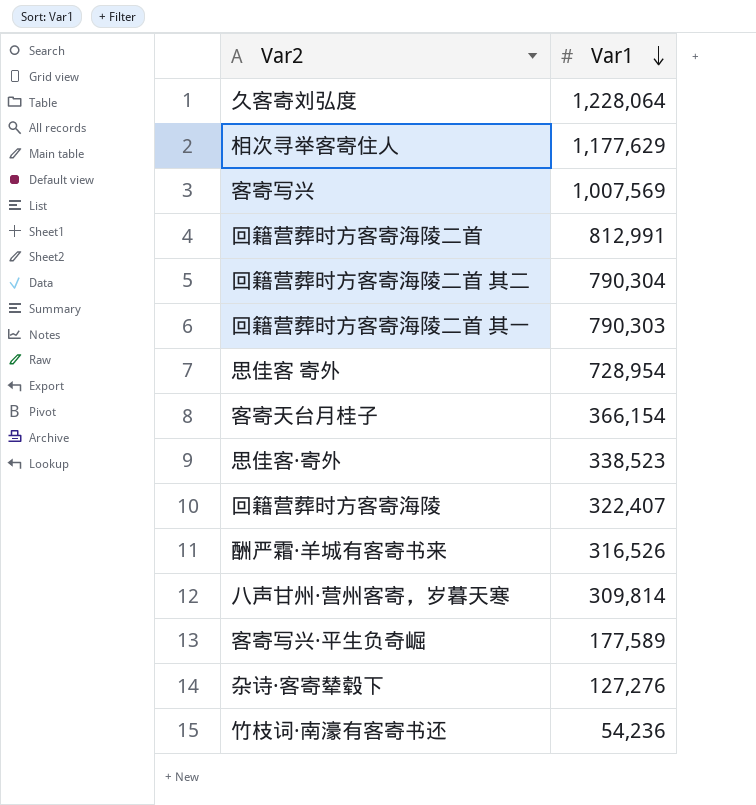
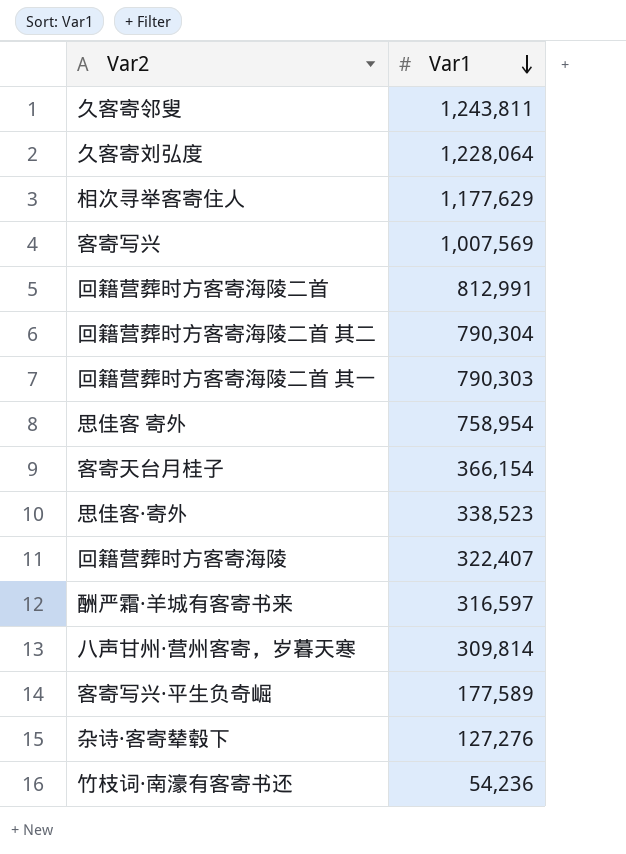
row 久客寄邻叟: none -> 1,243,811
思佳客 寄外 | Var1: 728,954 -> 758,954
酬严霜·羊城有客寄书来 | Var1: 316,526 -> 316,597

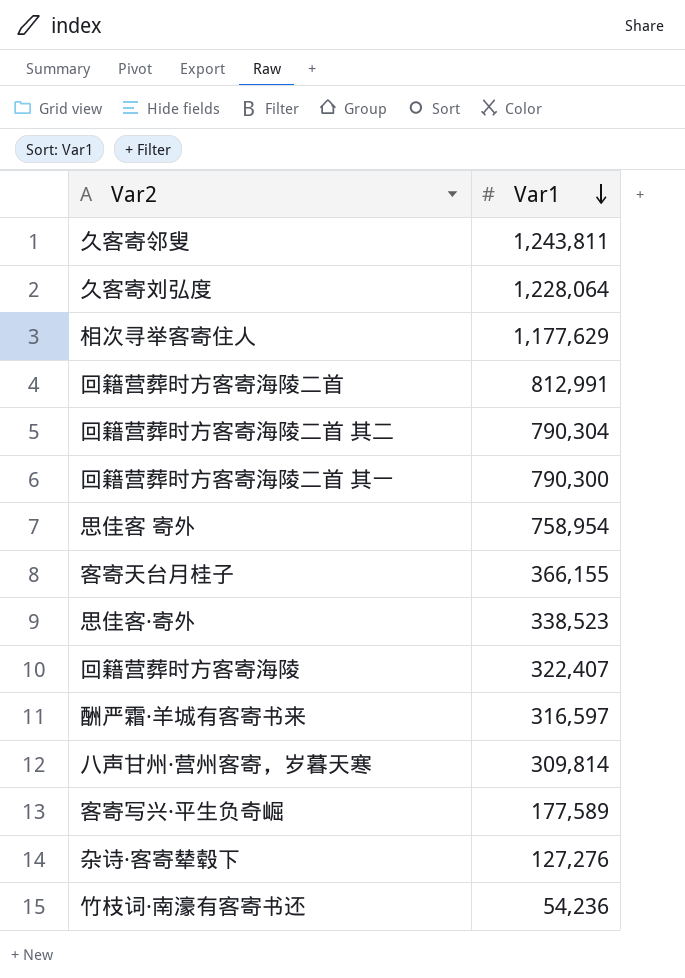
row 客寄写兴: 1,007,569 -> none
回籍营葬时方客寄海陵二首 其一 | Var1: 790,303 -> 790,300
客寄天台月桂子 | Var1: 366,154 -> 366,155

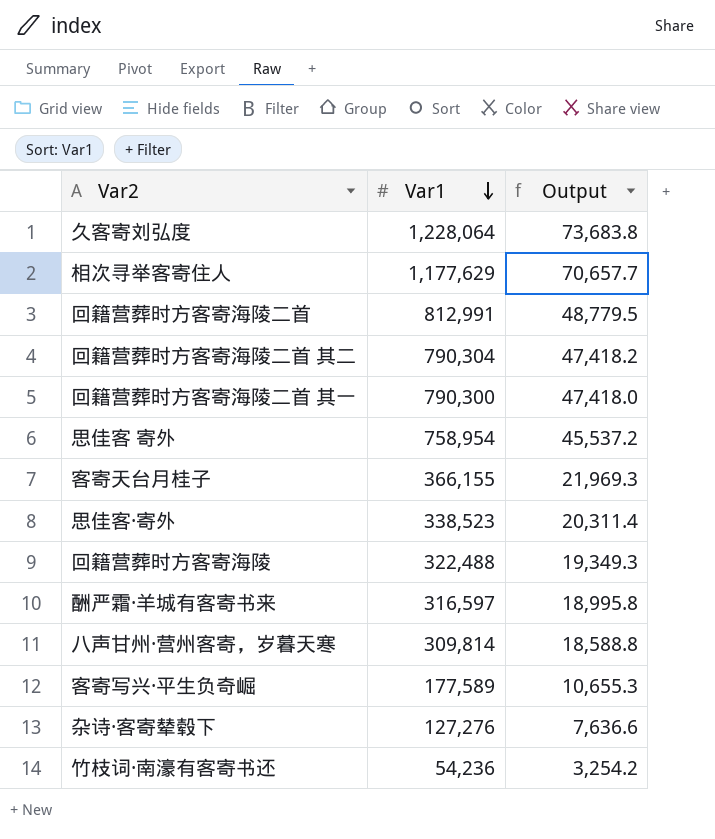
column Output | formula: none -> [Var1] * 0.06
row 久客寄邻叟: 1,243,811 -> none
回籍营葬时方客寄海陵 | Var1: 322,407 -> 322,488

